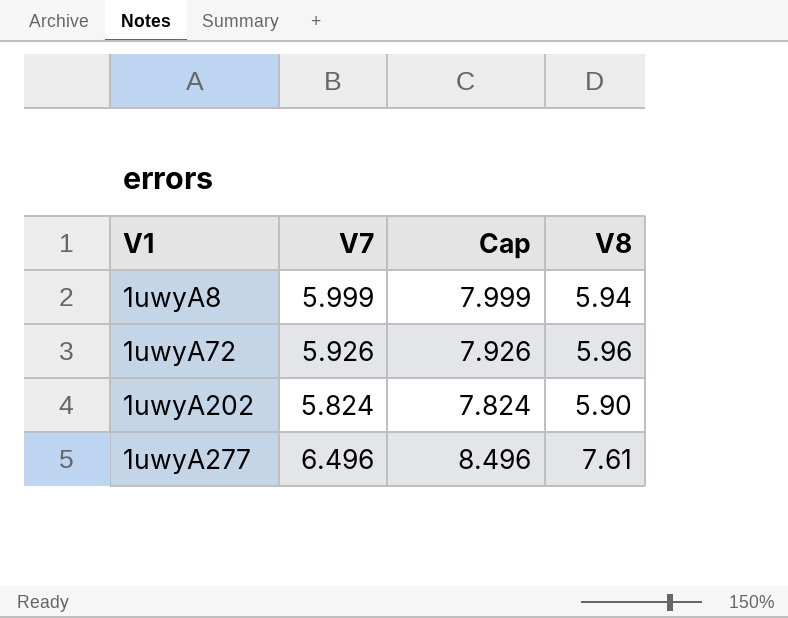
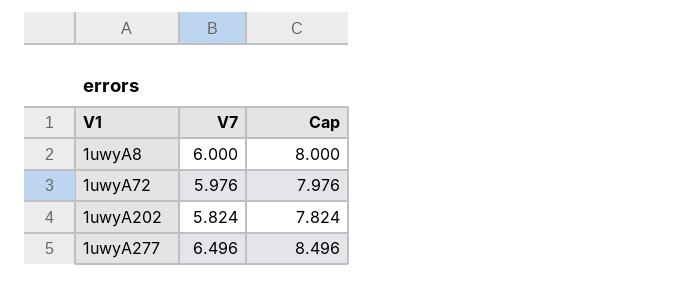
column V8 | position: 4 -> none
1uwyA8 | V7: 5.999 -> 6.000
1uwyA8 | Cap: 7.999 -> 8.000
1uwyA72 | V7: 5.926 -> 5.976
1uwyA72 | Cap: 7.926 -> 7.976

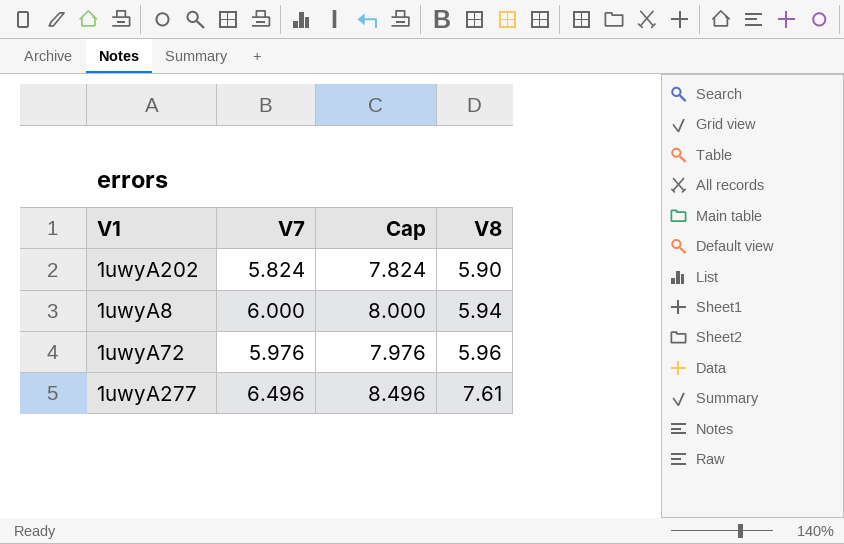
row order: V1 ascending -> V8 ascending
column V8 | position: none -> 4

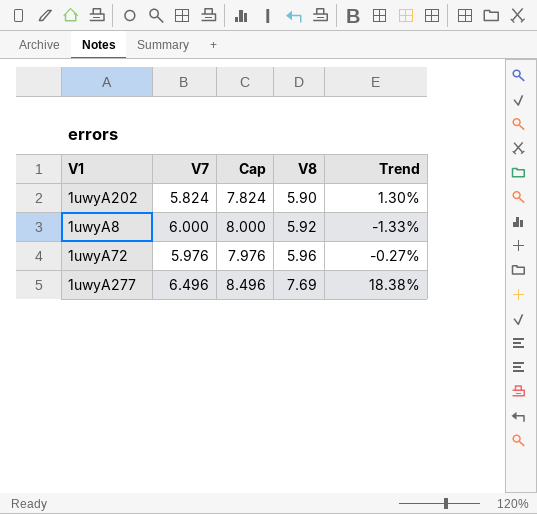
column Trend | formula: none -> ([V8] - [V7]) / [V7]
1uwyA8 | V8: 5.94 -> 5.92
1uwyA277 | V8: 7.61 -> 7.69

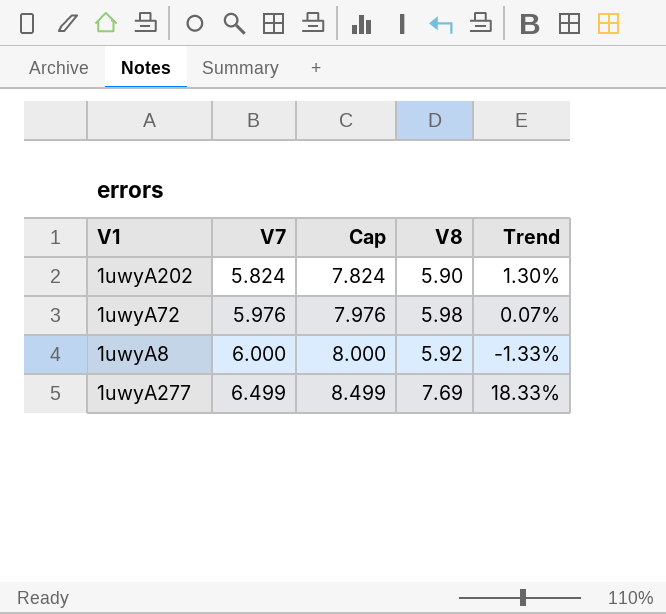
row order: V8 ascending -> V7 ascending
1uwyA72 | V8: 5.96 -> 5.98
1uwyA72 | Trend: -0.27% -> 0.07%
1uwyA277 | V7: 6.496 -> 6.499
1uwyA277 | Cap: 8.496 -> 8.499
1uwyA277 | Trend: 18.38% -> 18.33%

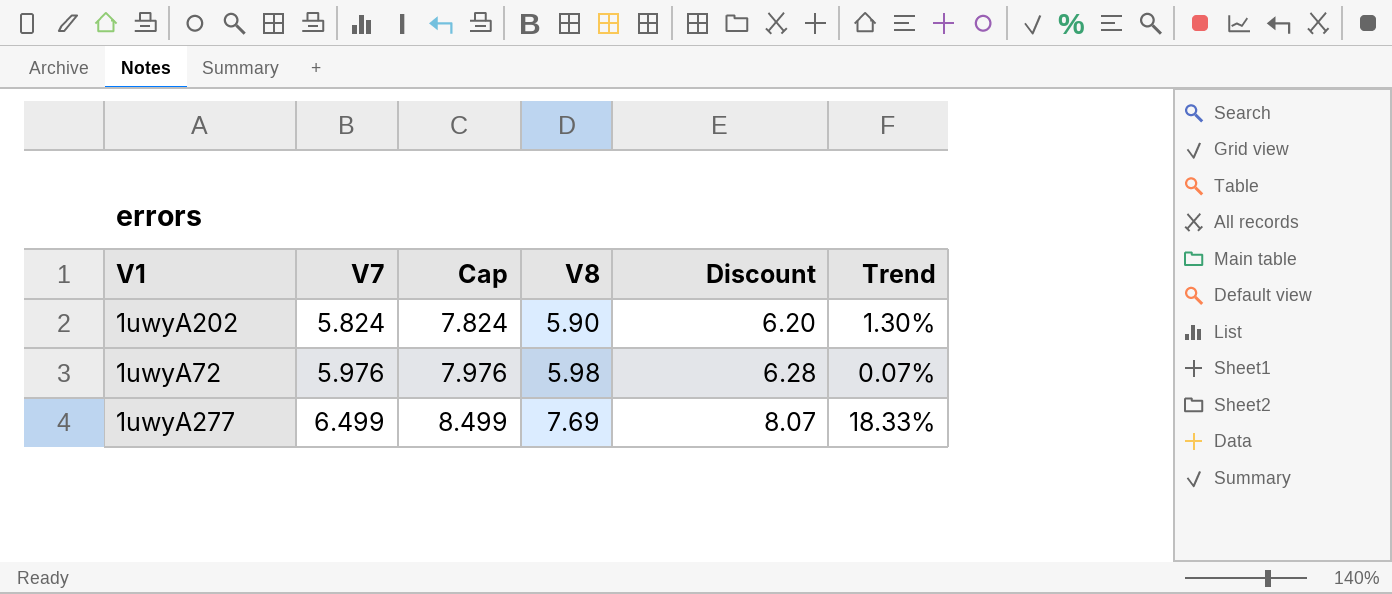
column Discount | formula: none -> [V8] * 1.05
row 1uwyA8: 6.000 | 8.000 | 5.92 | -1.33% -> none

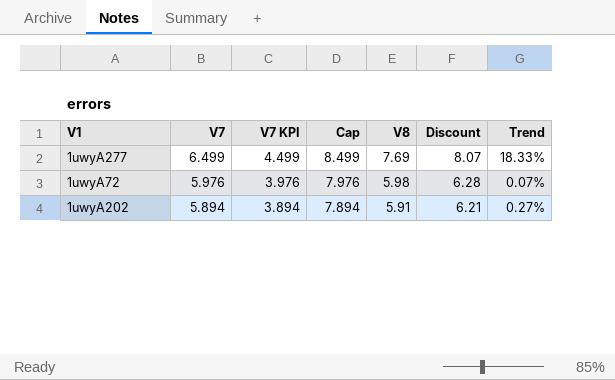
row order: V7 ascending -> V7 descending
column V7 KPI | formula: none -> [V7] - 2
1uwyA202 | V7: 5.824 -> 5.894
1uwyA202 | Cap: 7.824 -> 7.894
1uwyA202 | V8: 5.90 -> 5.91
1uwyA202 | Discount: 6.20 -> 6.21
1uwyA202 | Trend: 1.30% -> 0.27%

